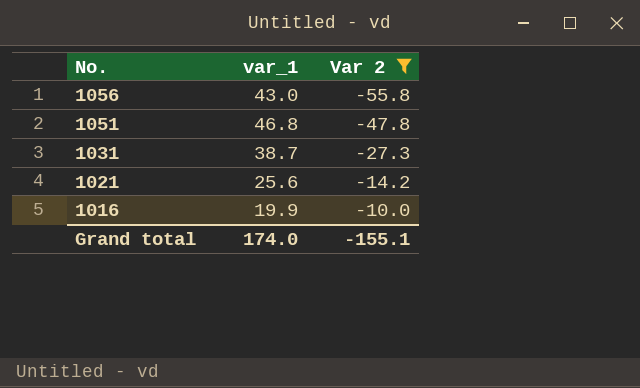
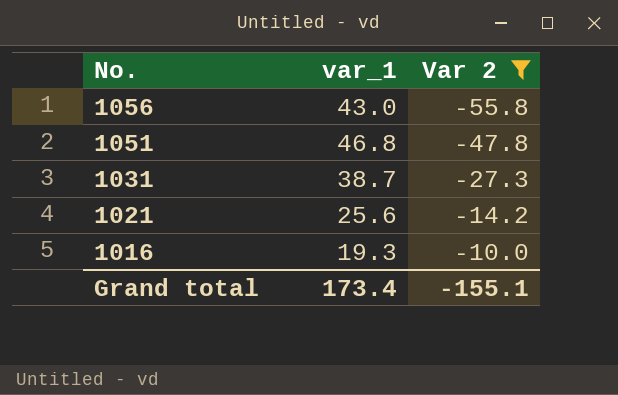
1016 | var_1: 19.9 -> 19.3
Grand total | var_1: 174.0 -> 173.4

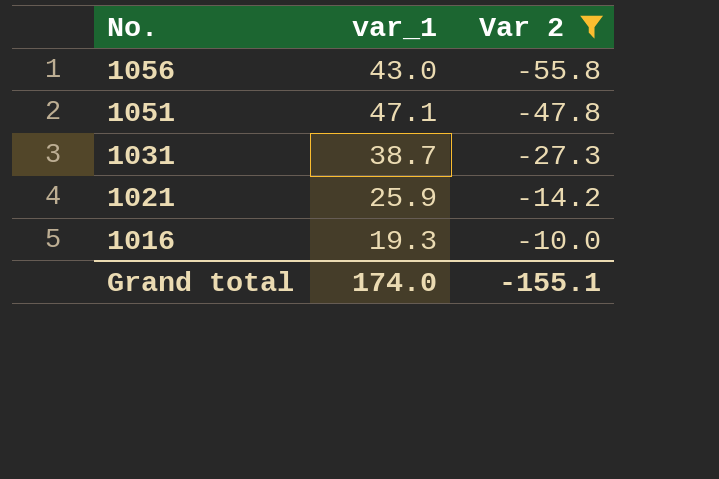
1051 | var_1: 46.8 -> 47.1
1021 | var_1: 25.6 -> 25.9
Grand total | var_1: 173.4 -> 174.0

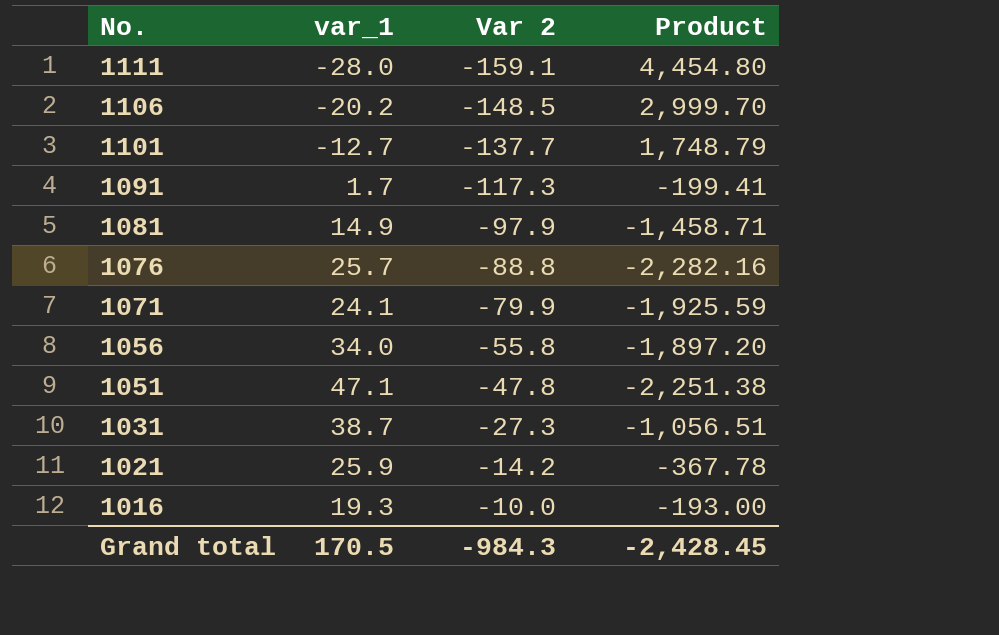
filter: Var 2 >= -55.8 -> none
column Product | formula: none -> [var_1] * [Var 2]
1056 | var_1: 43.0 -> 34.0
Grand total | var_1: 174.0 -> 170.5
Grand total | Var 2: -155.1 -> -984.3

